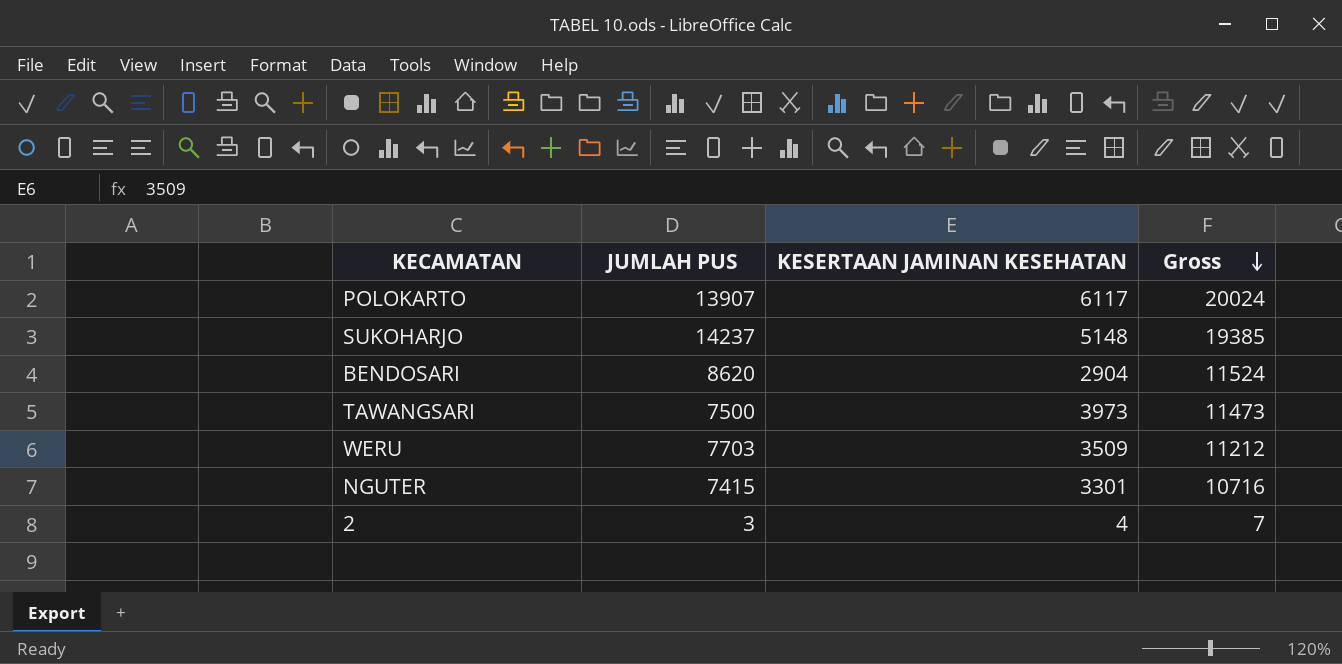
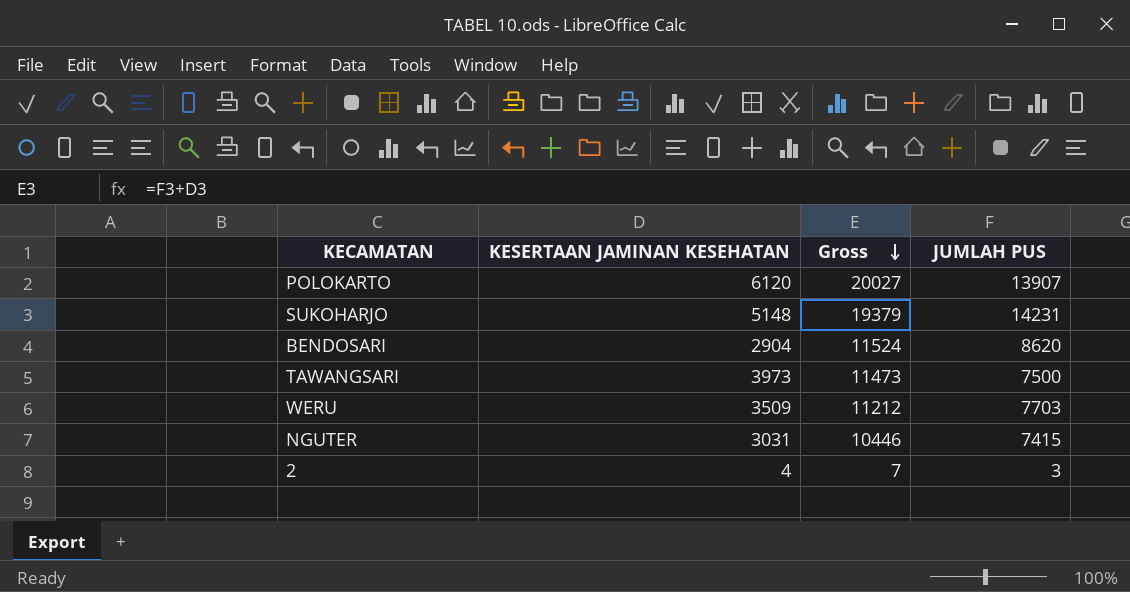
column JUMLAH PUS | position: 2 -> 4
POLOKARTO | KESERTAAN JAMINAN KESEHATAN: 6117 -> 6120
POLOKARTO | Gross: 20024 -> 20027
SUKOHARJO | Gross: 19385 -> 19379
SUKOHARJO | JUMLAH PUS: 14237 -> 14231
NGUTER | KESERTAAN JAMINAN KESEHATAN: 3301 -> 3031
NGUTER | Gross: 10716 -> 10446

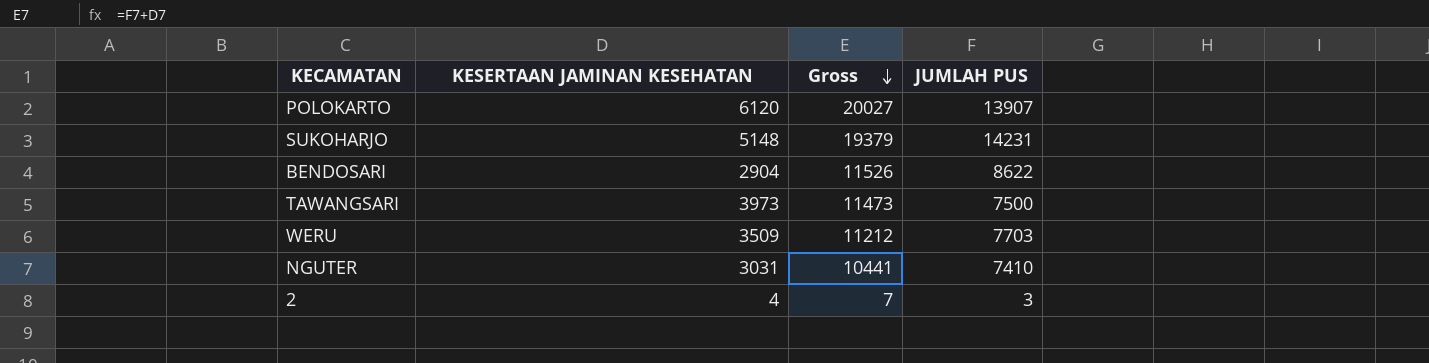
BENDOSARI | Gross: 11524 -> 11526
BENDOSARI | JUMLAH PUS: 8620 -> 8622
NGUTER | Gross: 10446 -> 10441
NGUTER | JUMLAH PUS: 7415 -> 7410

